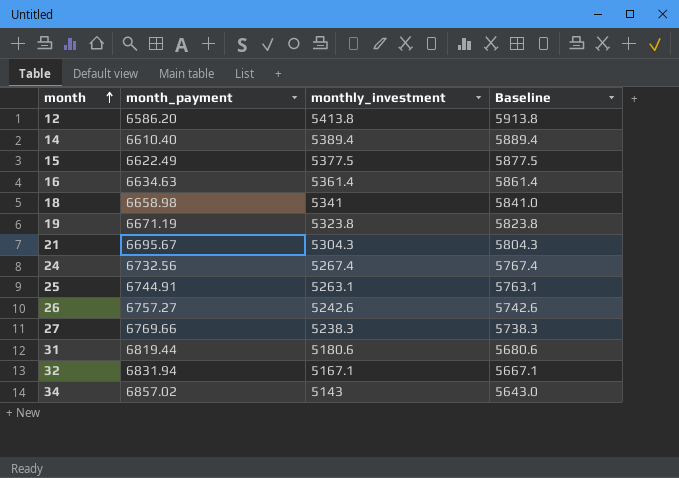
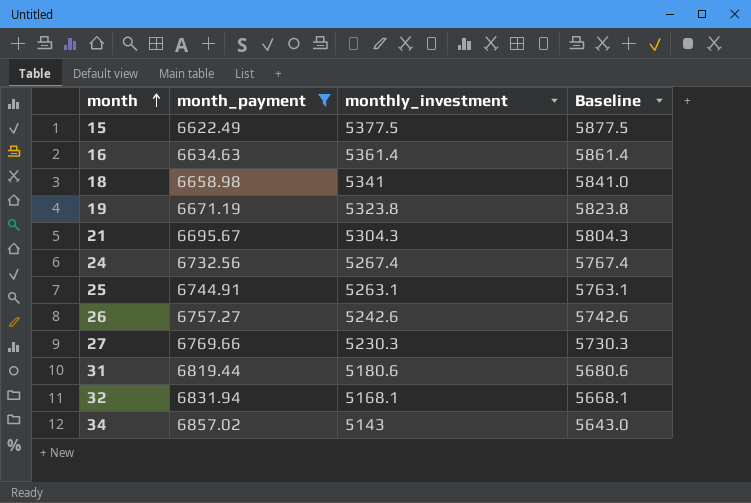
filter: none -> month_payment >= 6622.49
27 | monthly_investment: 5238.3 -> 5230.3
27 | Baseline: 5738.3 -> 5730.3
32 | monthly_investment: 5167.1 -> 5168.1
32 | Baseline: 5667.1 -> 5668.1

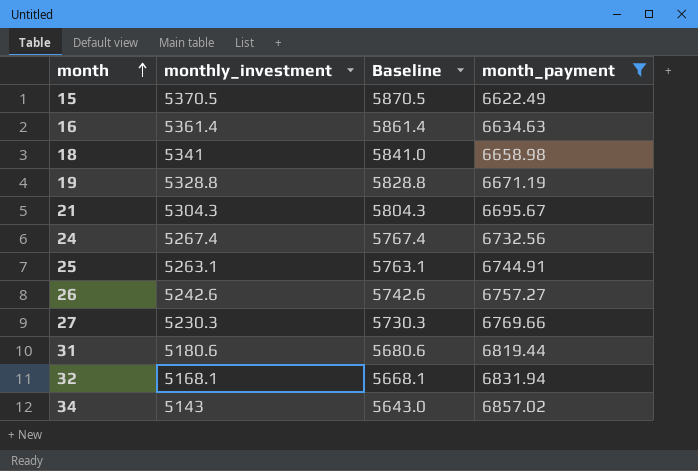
column month_payment | position: 2 -> 4
15 | monthly_investment: 5377.5 -> 5370.5
15 | Baseline: 5877.5 -> 5870.5
19 | monthly_investment: 5323.8 -> 5328.8
19 | Baseline: 5823.8 -> 5828.8

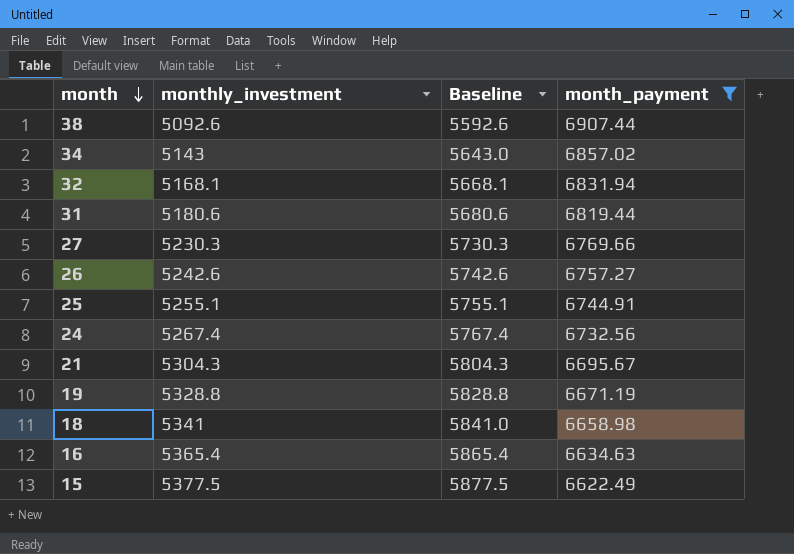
row order: month ascending -> month descending
row 38: none -> 5092.6 | 5592.6 | 6907.44
25 | monthly_investment: 5263.1 -> 5255.1
25 | Baseline: 5763.1 -> 5755.1
16 | monthly_investment: 5361.4 -> 5365.4
16 | Baseline: 5861.4 -> 5865.4
15 | monthly_investment: 5370.5 -> 5377.5
15 | Baseline: 5870.5 -> 5877.5

